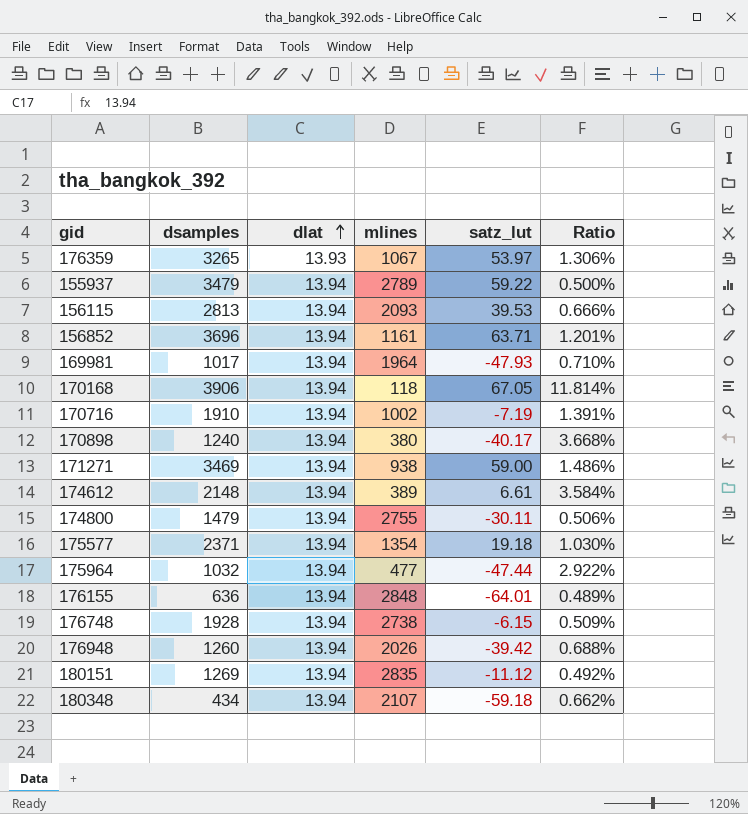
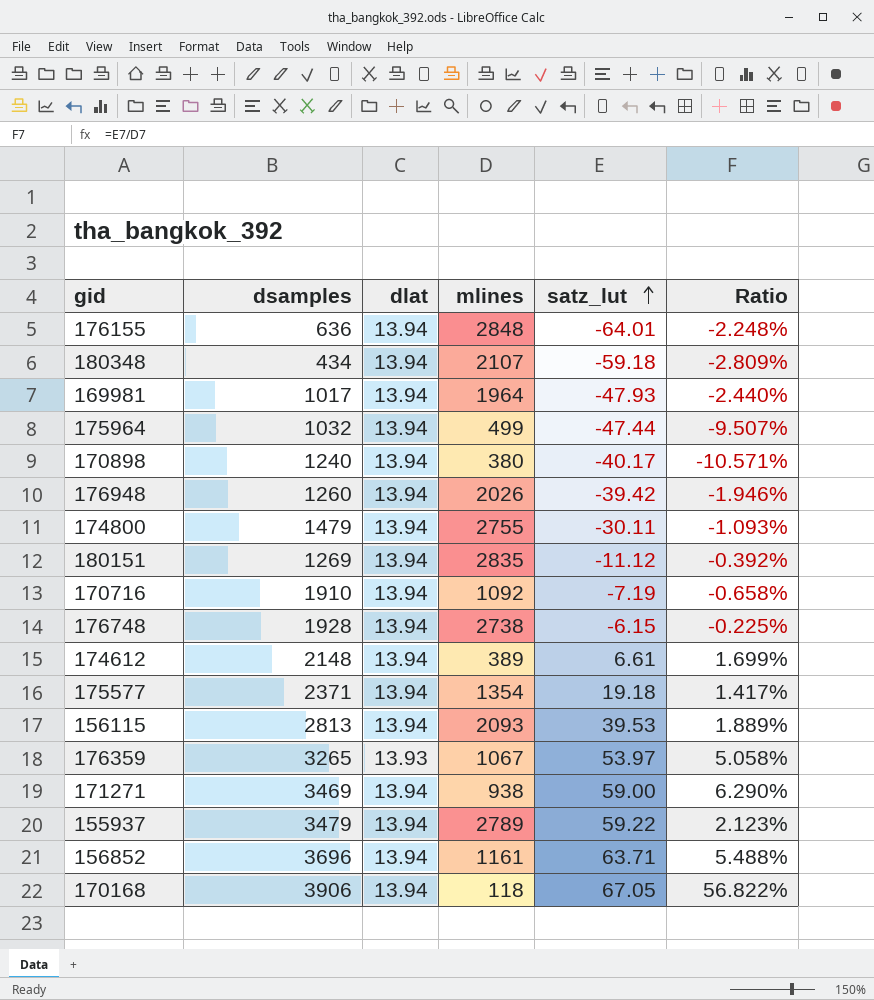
row order: dlat ascending -> satz_lut ascending
column Ratio | formula: [dlat] / [mlines] -> [satz_lut] / [mlines]
175964 | mlines: 477 -> 499
170716 | mlines: 1002 -> 1092

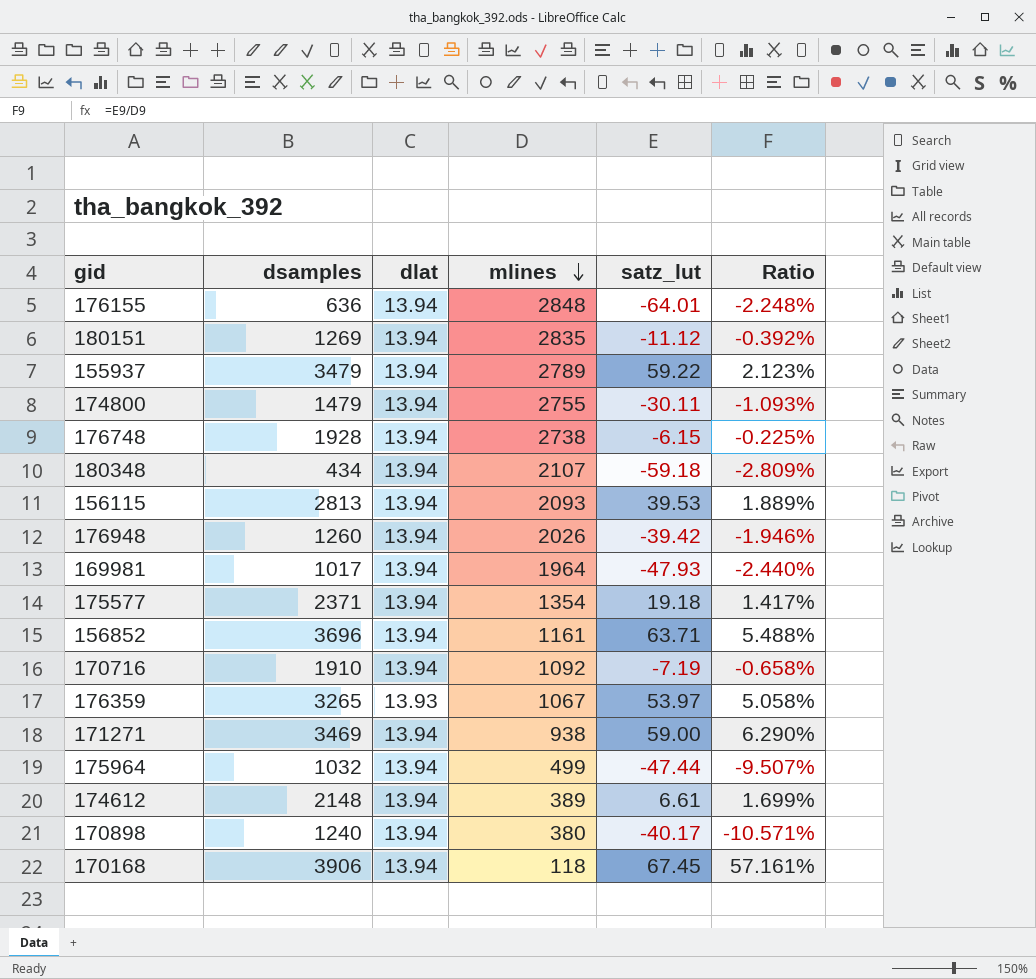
row order: satz_lut ascending -> mlines descending
170168 | satz_lut: 67.05 -> 67.45
170168 | Ratio: 56.822% -> 57.161%

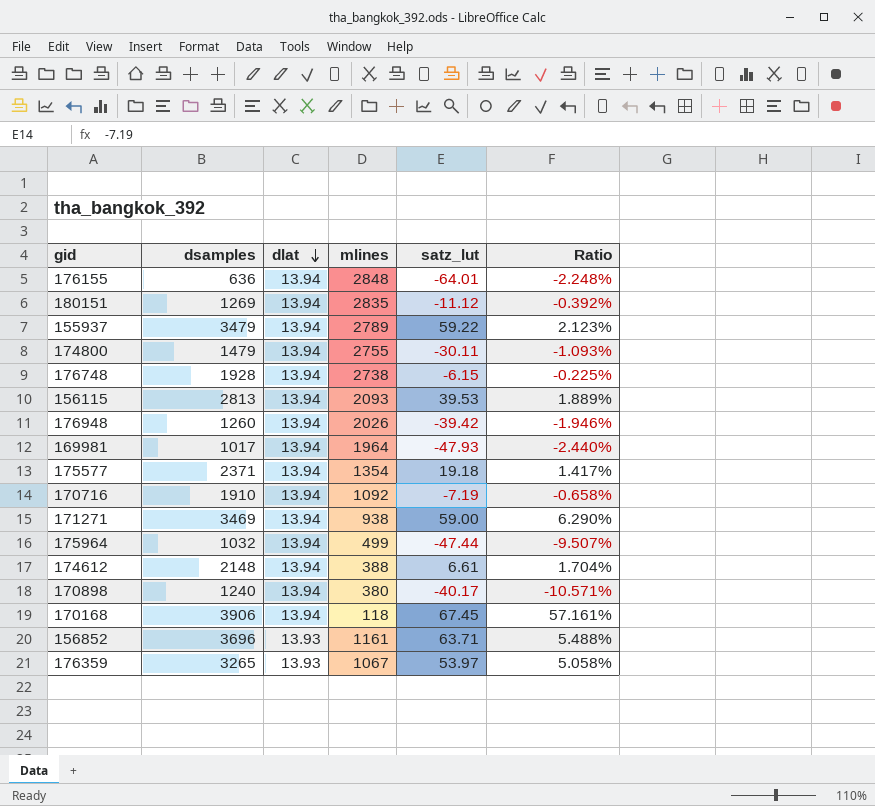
row order: mlines descending -> dlat descending
row 180348: 434 | 13.94 | 2107 | -59.18 | -2.809% -> none
174612 | mlines: 389 -> 388
174612 | Ratio: 1.699% -> 1.704%
156852 | dlat: 13.94 -> 13.93

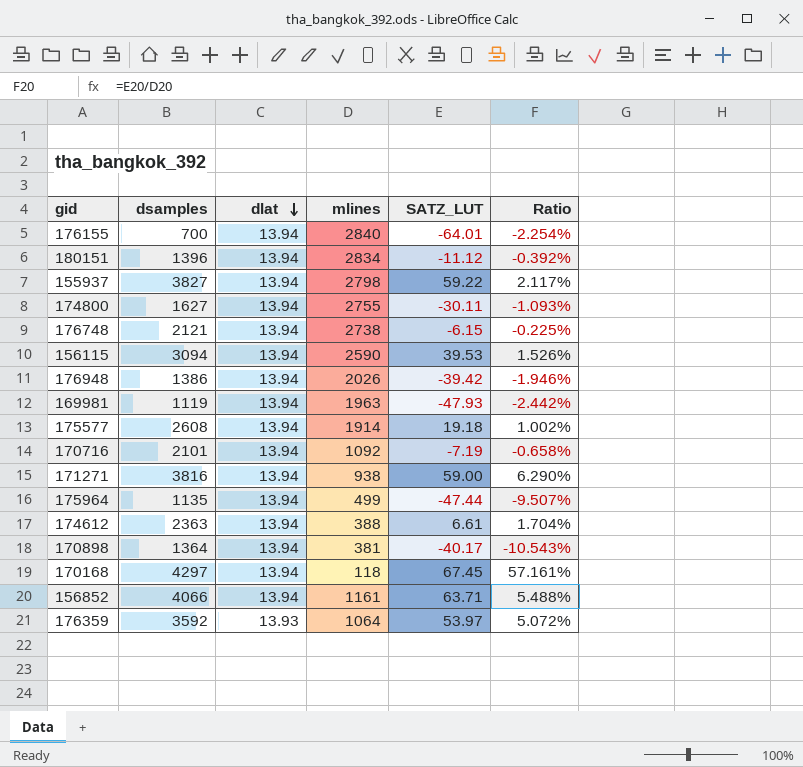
column name: satz_lut -> SATZ_LUT
176155 | dsamples: 636 -> 700
176155 | mlines: 2848 -> 2840
176155 | Ratio: -2.248% -> -2.254%
180151 | dsamples: 1269 -> 1396
180151 | mlines: 2835 -> 2834
155937 | dsamples: 3479 -> 3827
155937 | mlines: 2789 -> 2798
155937 | Ratio: 2.123% -> 2.117%
174800 | dsamples: 1479 -> 1627
176748 | dsamples: 1928 -> 2121
156115 | dsamples: 2813 -> 3094
156115 | mlines: 2093 -> 2590
156115 | Ratio: 1.889% -> 1.526%
176948 | dsamples: 1260 -> 1386
169981 | dsamples: 1017 -> 1119
169981 | mlines: 1964 -> 1963
169981 | Ratio: -2.440% -> -2.442%
175577 | dsamples: 2371 -> 2608
175577 | mlines: 1354 -> 1914
175577 | Ratio: 1.417% -> 1.002%
170716 | dsamples: 1910 -> 2101
171271 | dsamples: 3469 -> 3816
175964 | dsamples: 1032 -> 1135
174612 | dsamples: 2148 -> 2363
170898 | dsamples: 1240 -> 1364
170898 | mlines: 380 -> 381
170898 | Ratio: -10.571% -> -10.543%
170168 | dsamples: 3906 -> 4297
156852 | dsamples: 3696 -> 4066
156852 | dlat: 13.93 -> 13.94
176359 | dsamples: 3265 -> 3592
176359 | mlines: 1067 -> 1064
176359 | Ratio: 5.058% -> 5.072%

